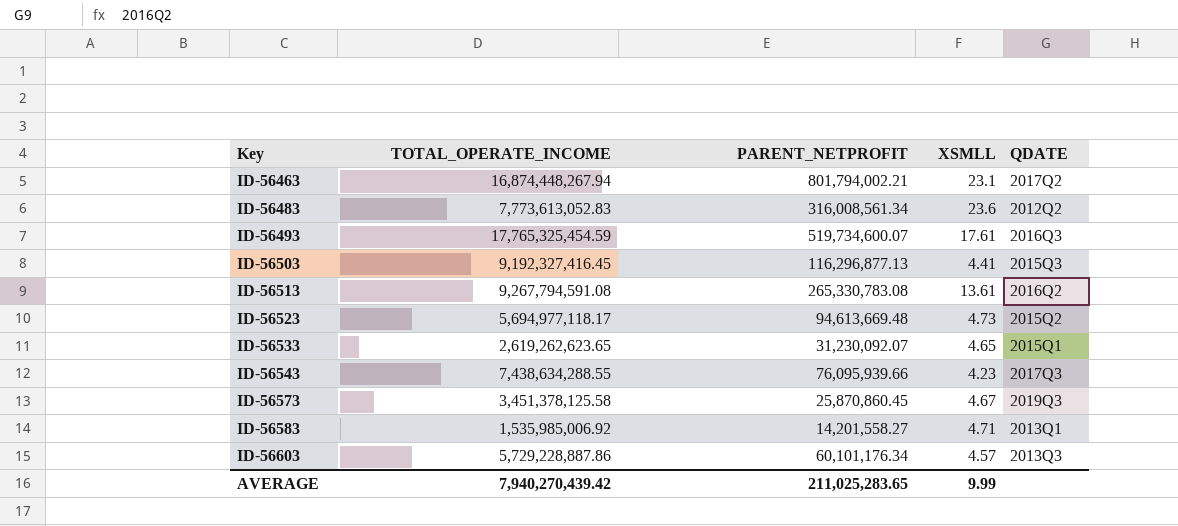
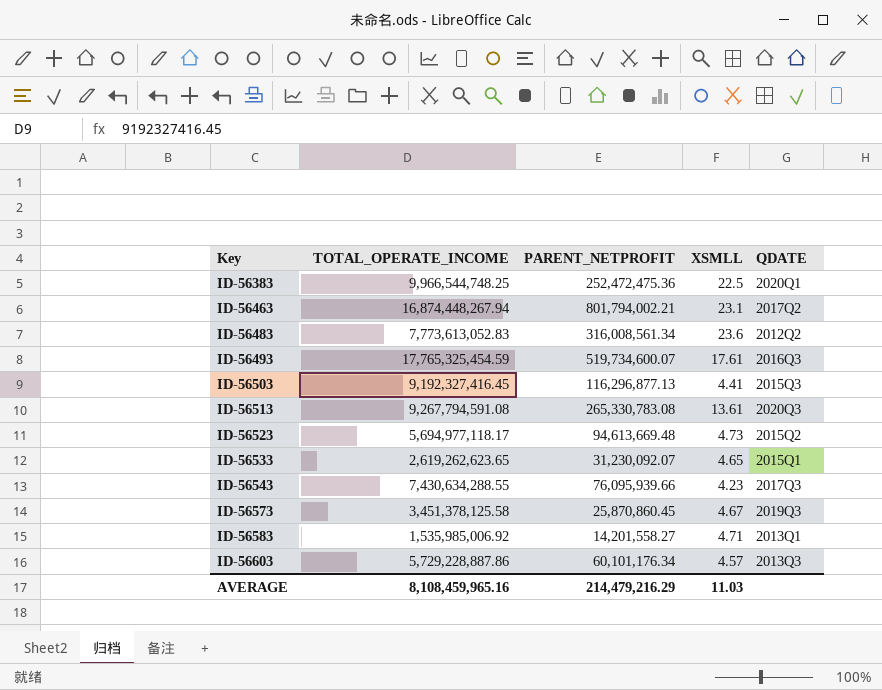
row ID-56383: none -> 9,966,544,748.25 | 252,472,475.36 | 22.5 | 2020Q1
ID-56513 | QDATE: 2016Q2 -> 2020Q3
ID-56543 | TOTAL_OPERATE_INCOME: 7,438,634,288.55 -> 7,430,634,288.55
AVERAGE | TOTAL_OPERATE_INCOME: 7,940,270,439.42 -> 8,108,459,965.16
AVERAGE | PARENT_NETPROFIT: 211,025,283.65 -> 214,479,216.29
AVERAGE | XSMLL: 9.99 -> 11.03

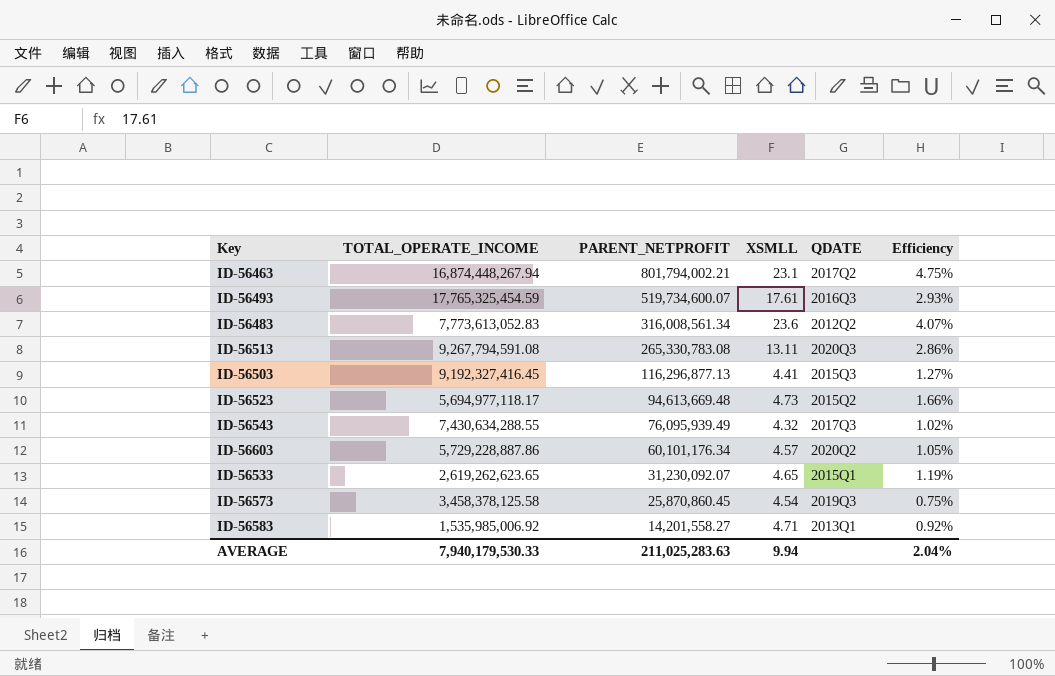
row order: Key ascending -> PARENT_NETPROFIT descending
column Efficiency | formula: none -> [PARENT_NETPROFIT] / [TOTAL_OPERATE_INCOME]
row ID-56383: 9,966,544,748.25 | 252,472,475.36 | 22.5 | 2020Q1 -> none
ID-56513 | XSMLL: 13.61 -> 13.11
ID-56543 | PARENT_NETPROFIT: 76,095,939.66 -> 76,095,939.49
ID-56543 | XSMLL: 4.23 -> 4.32
ID-56603 | QDATE: 2013Q3 -> 2020Q2
ID-56573 | TOTAL_OPERATE_INCOME: 3,451,378,125.58 -> 3,458,378,125.58
ID-56573 | XSMLL: 4.67 -> 4.54
AVERAGE | TOTAL_OPERATE_INCOME: 8,108,459,965.16 -> 7,940,179,530.33
AVERAGE | PARENT_NETPROFIT: 214,479,216.29 -> 211,025,283.63
AVERAGE | XSMLL: 11.03 -> 9.94

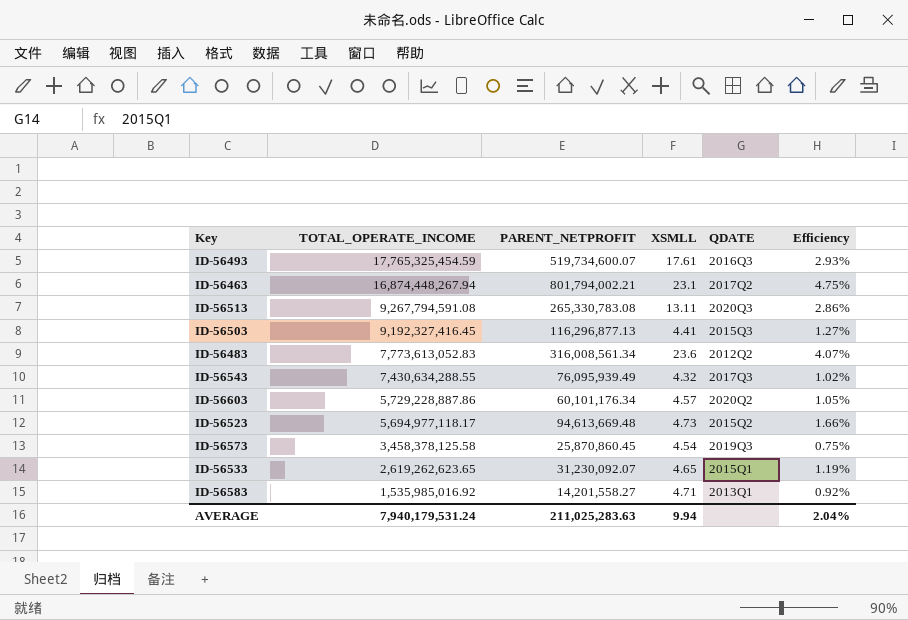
row order: PARENT_NETPROFIT descending -> TOTAL_OPERATE_INCOME descending
ID-56583 | TOTAL_OPERATE_INCOME: 1,535,985,006.92 -> 1,535,985,016.92
AVERAGE | TOTAL_OPERATE_INCOME: 7,940,179,530.33 -> 7,940,179,531.24

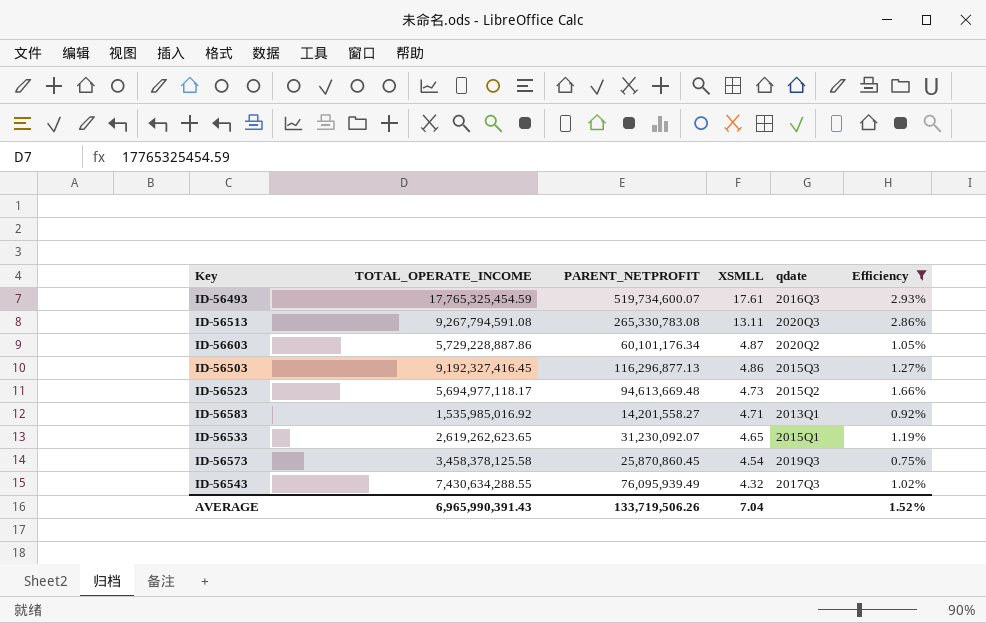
filter: none -> Efficiency <= 2.93%
row order: TOTAL_OPERATE_INCOME descending -> XSMLL descending
column name: QDATE -> qdate
ID-56603 | XSMLL: 4.57 -> 4.87
ID-56503 | XSMLL: 4.41 -> 4.86
AVERAGE | TOTAL_OPERATE_INCOME: 7,940,179,531.24 -> 6,965,990,391.43
AVERAGE | PARENT_NETPROFIT: 211,025,283.63 -> 133,719,506.26
AVERAGE | XSMLL: 9.94 -> 7.04
AVERAGE | Efficiency: 2.04% -> 1.52%

